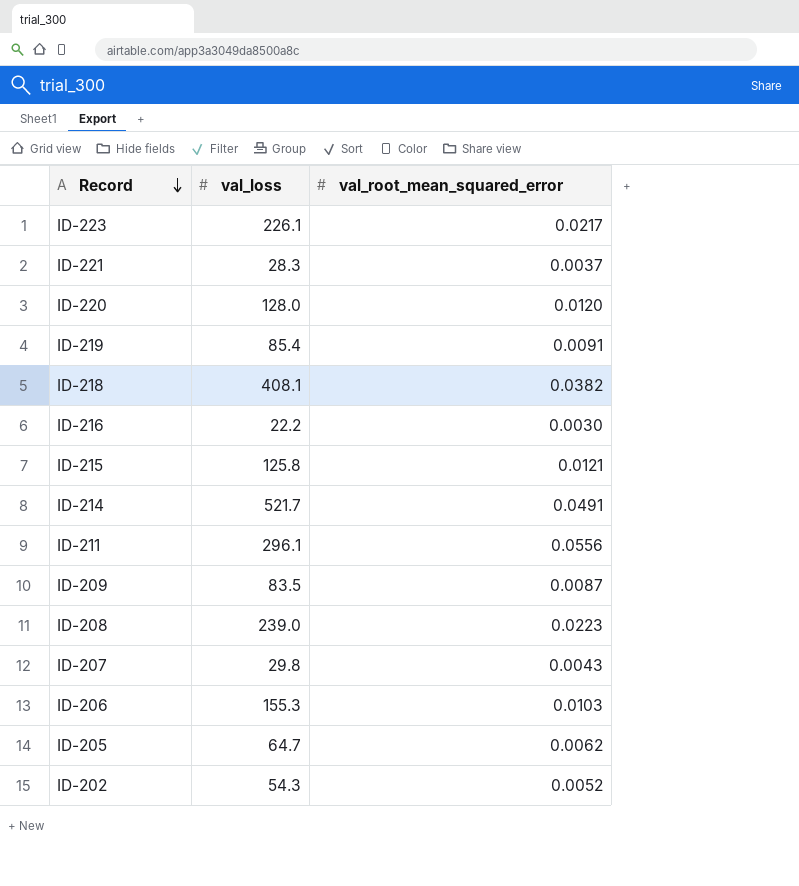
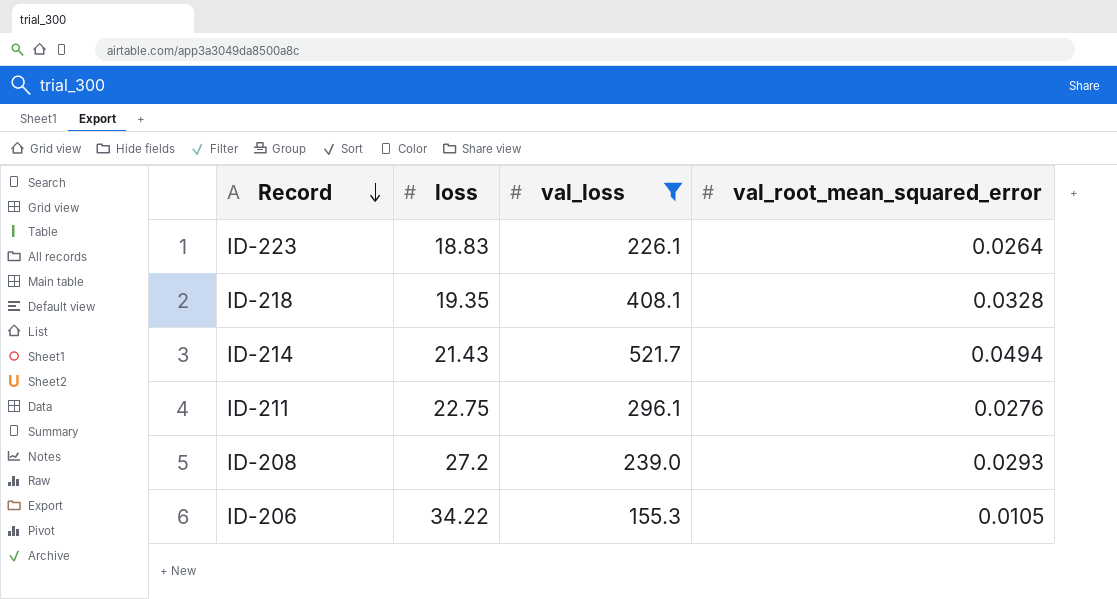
filter: none -> val_loss >= 155.3
column loss | position: none -> 2
ID-223 | val_root_mean_squared_error: 0.0217 -> 0.0264
ID-218 | val_root_mean_squared_error: 0.0382 -> 0.0328
ID-214 | val_root_mean_squared_error: 0.0491 -> 0.0494
ID-211 | val_root_mean_squared_error: 0.0556 -> 0.0276
ID-208 | val_root_mean_squared_error: 0.0223 -> 0.0293
ID-206 | val_root_mean_squared_error: 0.0103 -> 0.0105

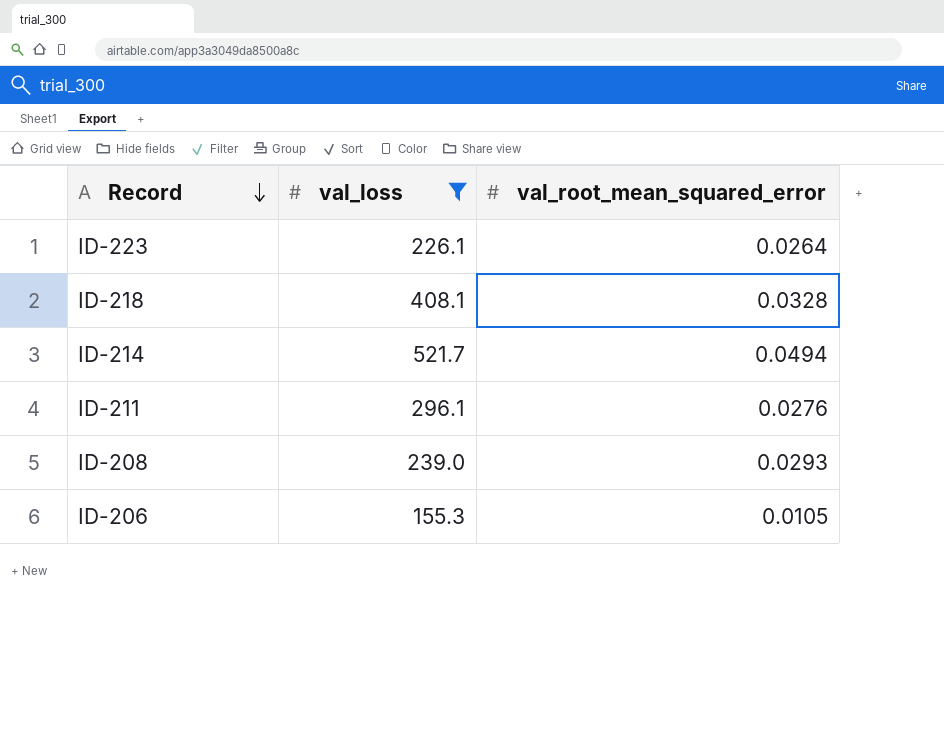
column loss | position: 2 -> none

